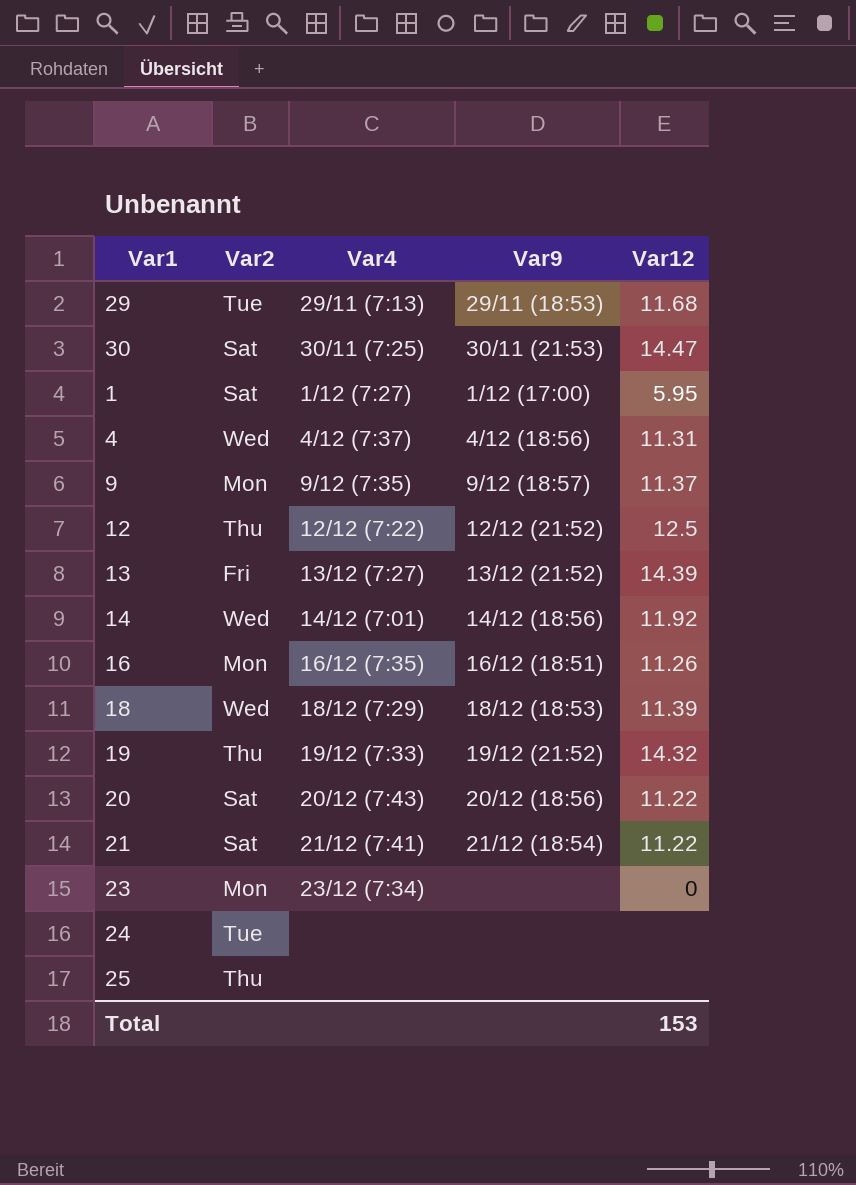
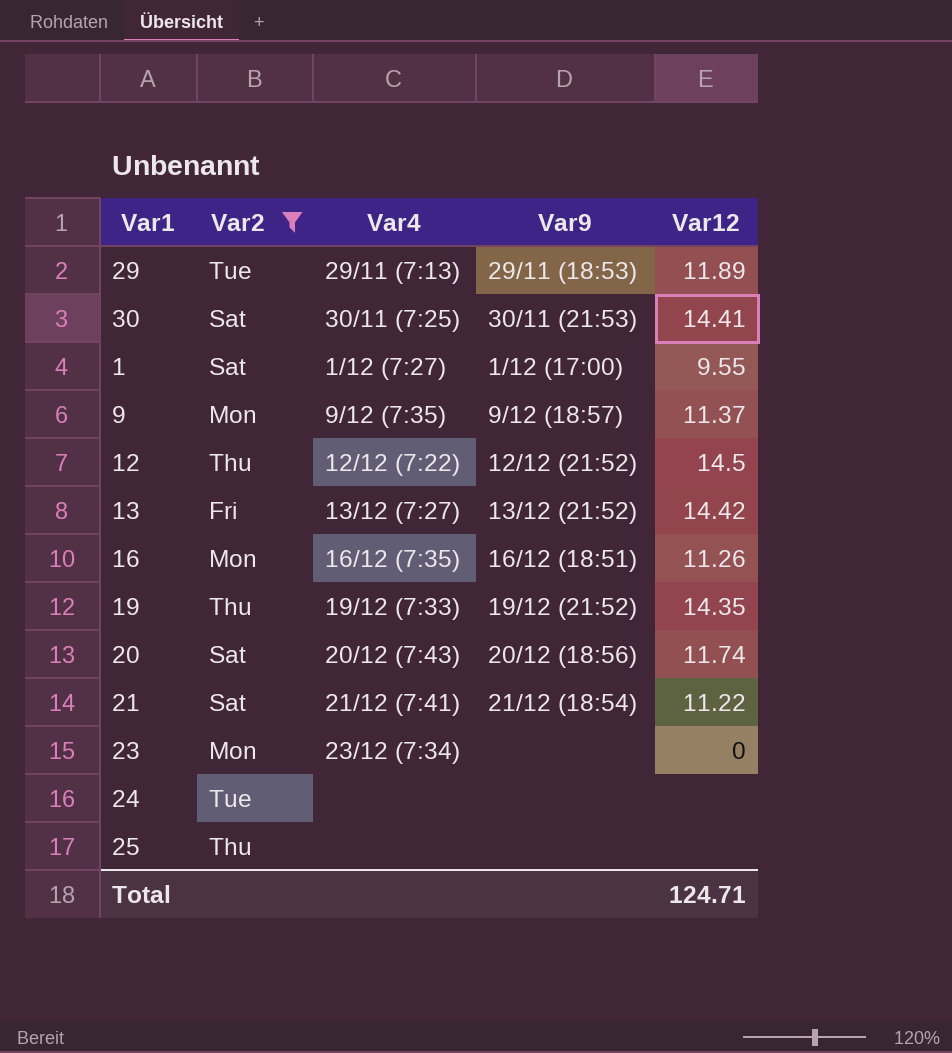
filter: none -> Var2 != Wed
29 | Var12: 11.68 -> 11.89
30 | Var12: 14.47 -> 14.41
1 | Var12: 5.95 -> 9.55
12 | Var12: 12.5 -> 14.5
13 | Var12: 14.39 -> 14.42
19 | Var12: 14.32 -> 14.35
20 | Var12: 11.22 -> 11.74
Total | Var12: 153 -> 124.71

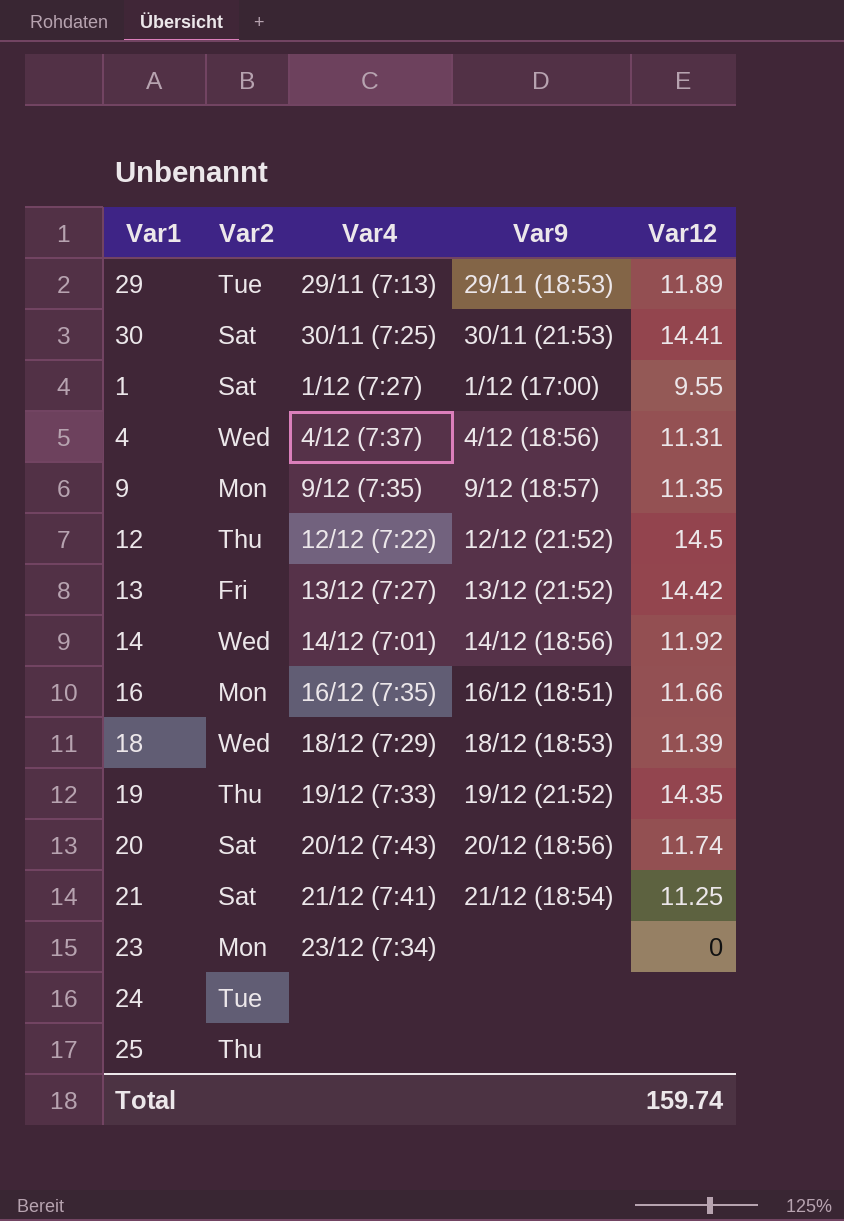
filter: Var2 != Wed -> none
9 | Var12: 11.37 -> 11.35
16 | Var12: 11.26 -> 11.66
21 | Var12: 11.22 -> 11.25
Total | Var12: 124.71 -> 159.74

